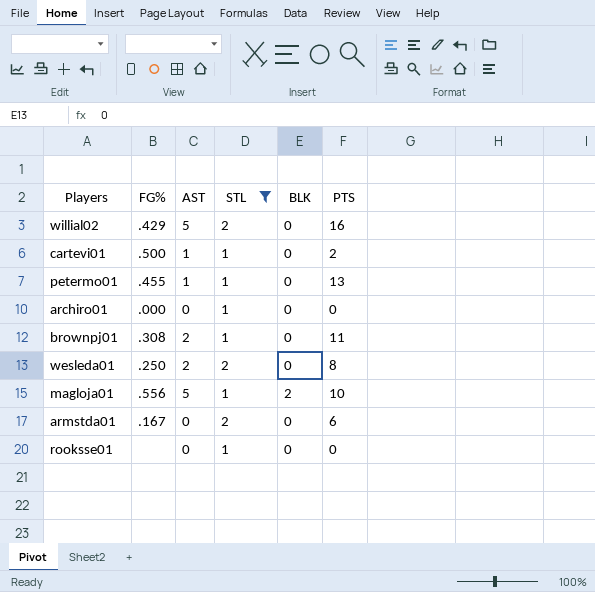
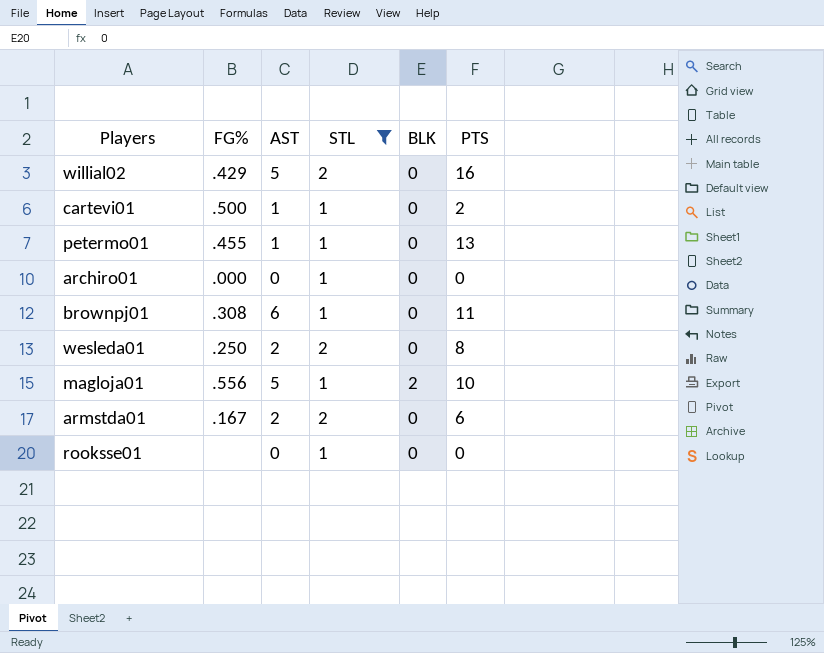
brownpj01 | AST: 2 -> 6
armstda01 | AST: 0 -> 2

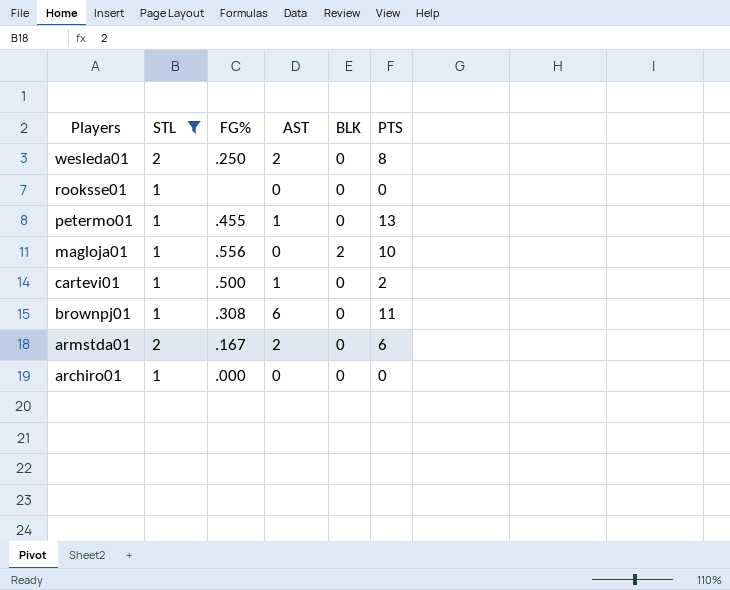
row order: none -> Players descending
column STL | position: 4 -> 2
row willial02: .429 | 5 | 2 | 0 | 16 -> none
magloja01 | AST: 5 -> 0

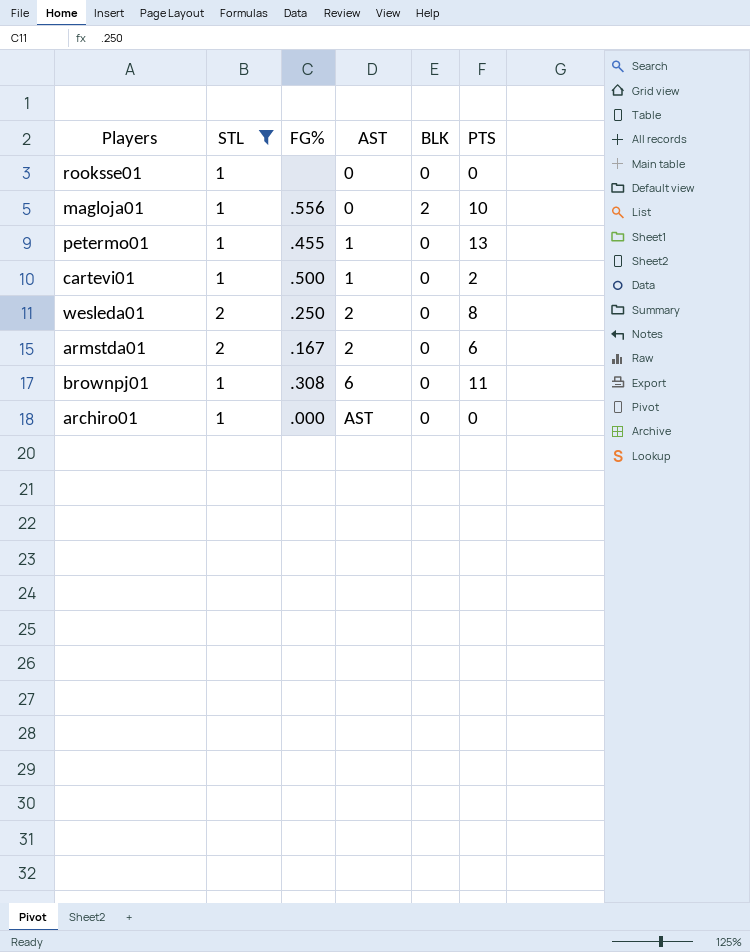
row order: Players descending -> AST ascending
archiro01 | AST: 0 -> AST

